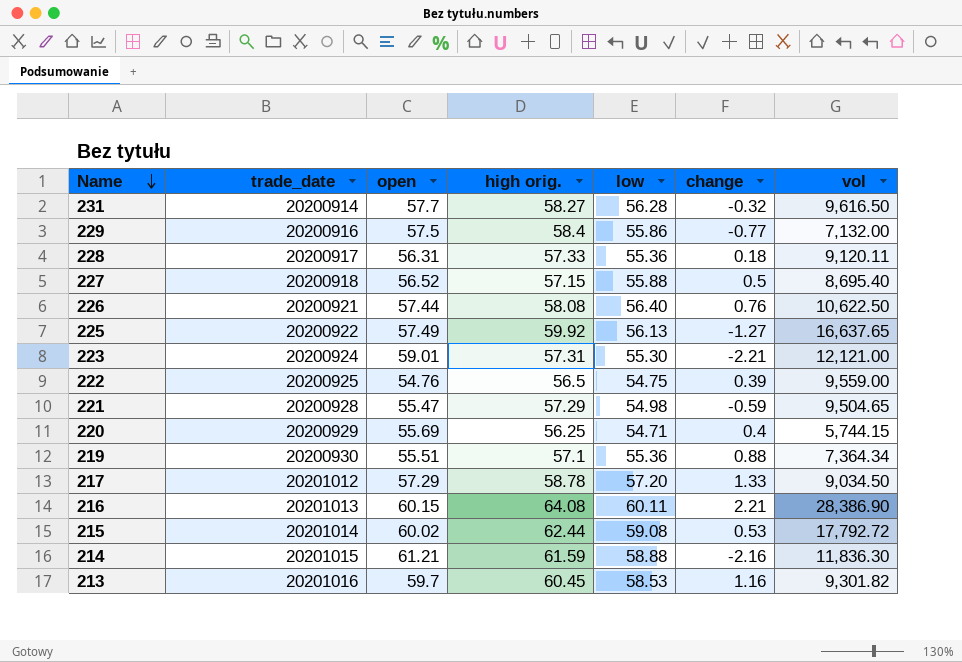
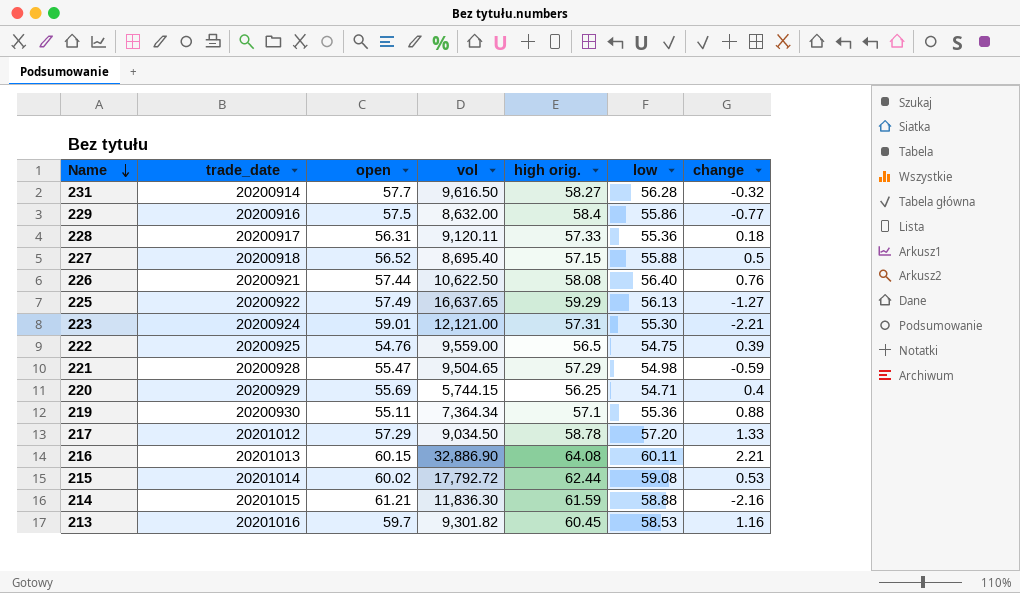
column vol | position: 7 -> 4
229 | vol: 7,132.00 -> 8,632.00
225 | high orig.: 59.92 -> 59.29
219 | open: 55.51 -> 55.11
216 | vol: 28,386.90 -> 32,886.90

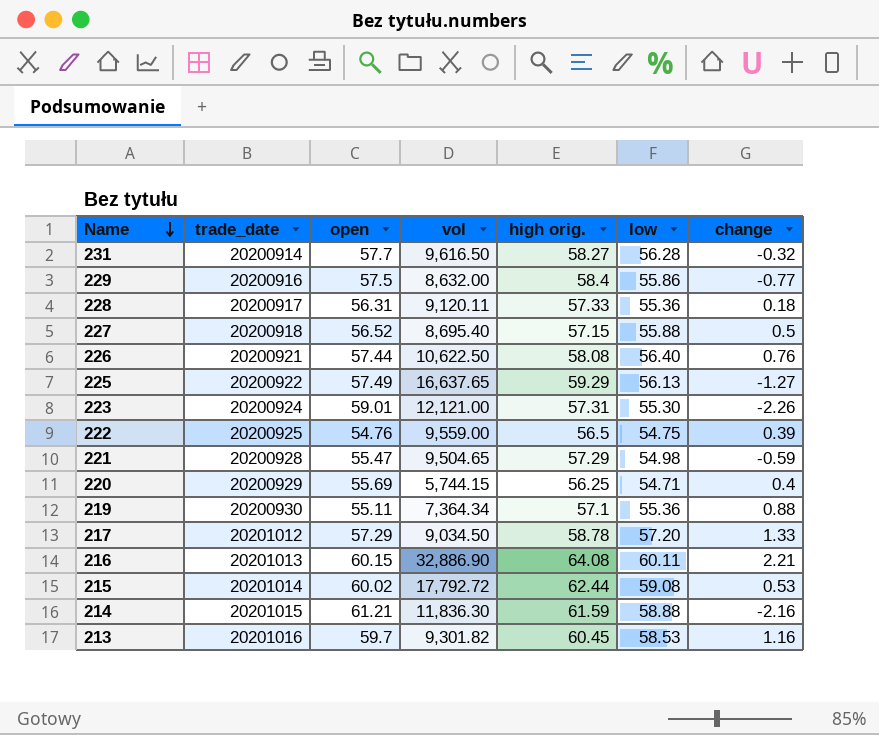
223 | change: -2.21 -> -2.26

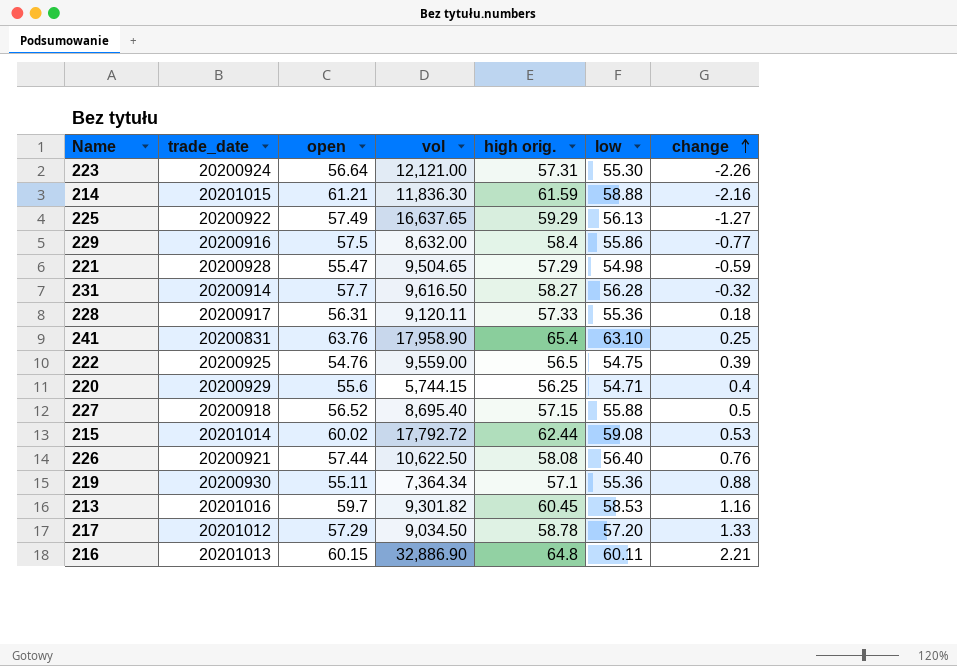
row order: Name descending -> change ascending
223 | open: 59.01 -> 56.64
row 241: none -> 20200831 | 63.76 | 17,958.90 | 65.4 | 63.10 | 0.25
220 | open: 55.69 -> 55.6
216 | high orig.: 64.08 -> 64.8

